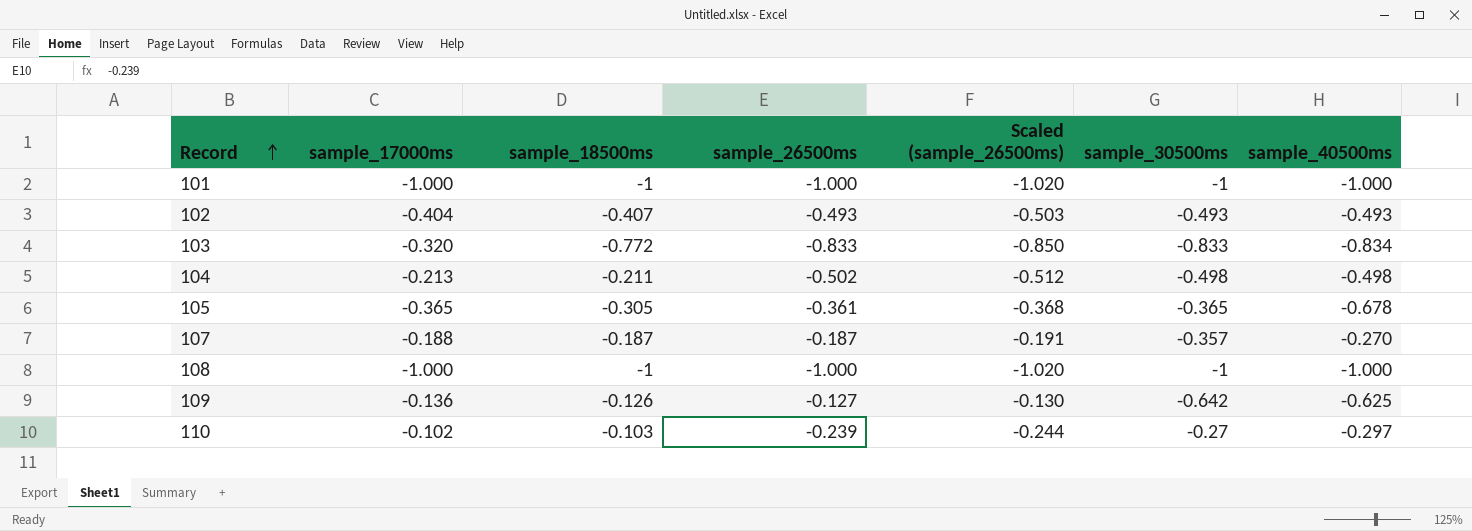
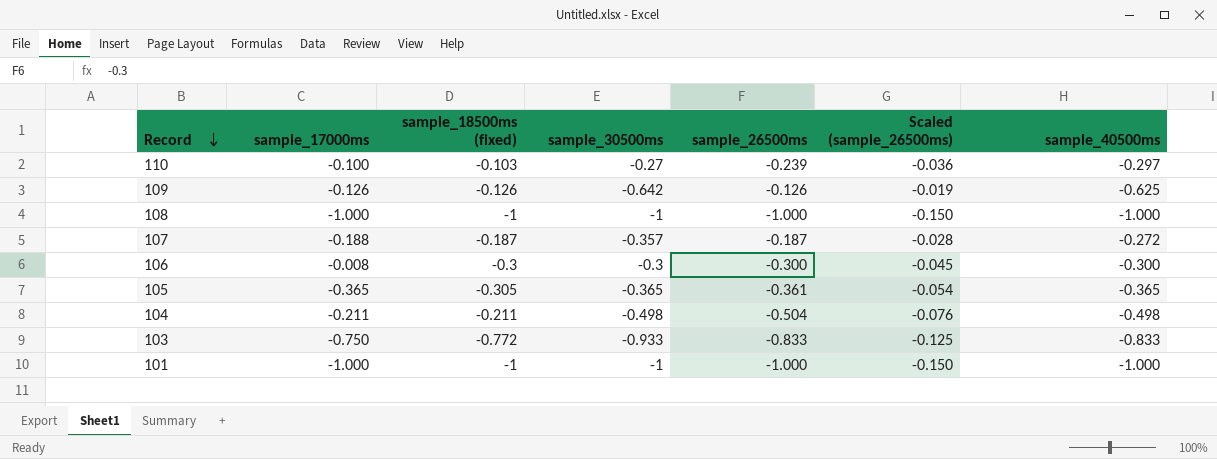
row order: Record ascending -> Record descending
column name: sample_18500ms -> sample_18500ms (fixed)
column sample_30500ms | position: 6 -> 4
column Scaled (sample_26500ms) | formula: [sample_26500ms] * 1.02 -> [sample_26500ms] * 0.15
row 102: -0.404 | -0.407 | -0.493 | -0.503 | -0.493 | -0.493 -> none
110 | sample_17000ms: -0.102 -> -0.100
109 | sample_17000ms: -0.136 -> -0.126
109 | sample_26500ms: -0.127 -> -0.126
107 | sample_40500ms: -0.270 -> -0.272
row 106: none -> -0.008 | -0.3 | -0.3 | -0.300 | -0.045 | -0.300
105 | sample_40500ms: -0.678 -> -0.365
104 | sample_17000ms: -0.213 -> -0.211
104 | sample_26500ms: -0.502 -> -0.504
103 | sample_17000ms: -0.320 -> -0.750
103 | sample_30500ms: -0.833 -> -0.933
103 | sample_40500ms: -0.834 -> -0.833

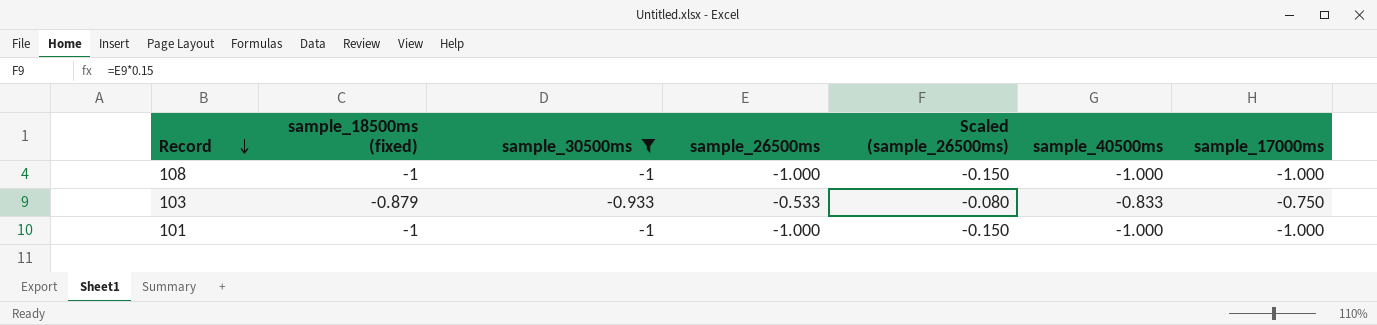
filter: none -> sample_30500ms <= -0.933
column sample_17000ms | position: 2 -> 7
103 | sample_18500ms (fixed): -0.772 -> -0.879
103 | sample_26500ms: -0.833 -> -0.533
103 | Scaled (sample_26500ms): -0.125 -> -0.080

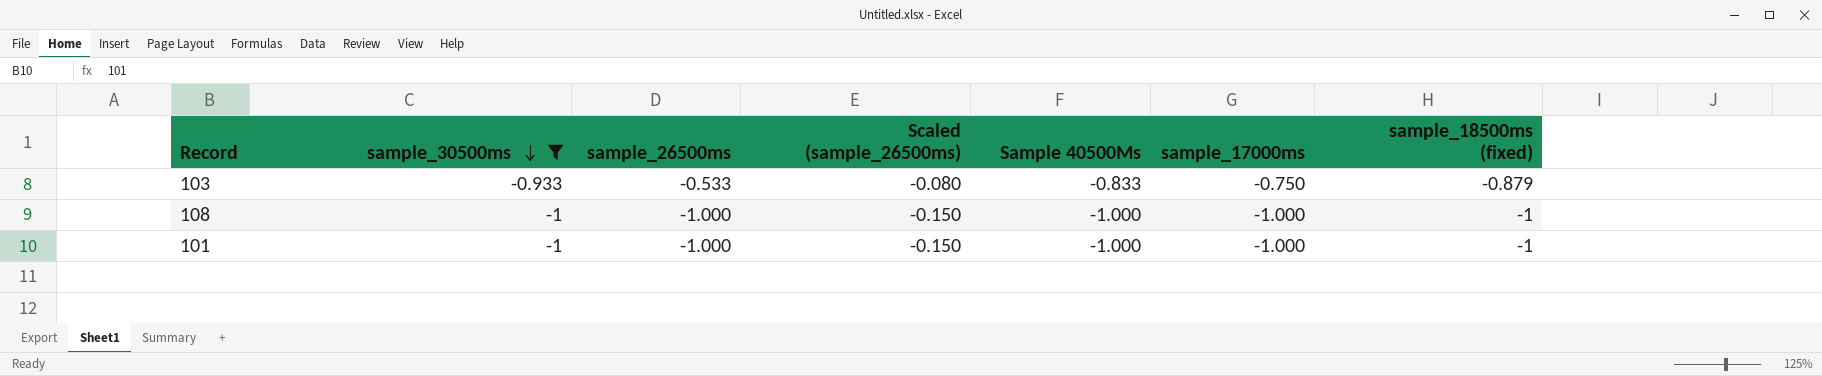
row order: Record descending -> sample_30500ms descending
column name: sample_40500ms -> Sample 40500Ms
column sample_18500ms (fixed) | position: 2 -> 7

